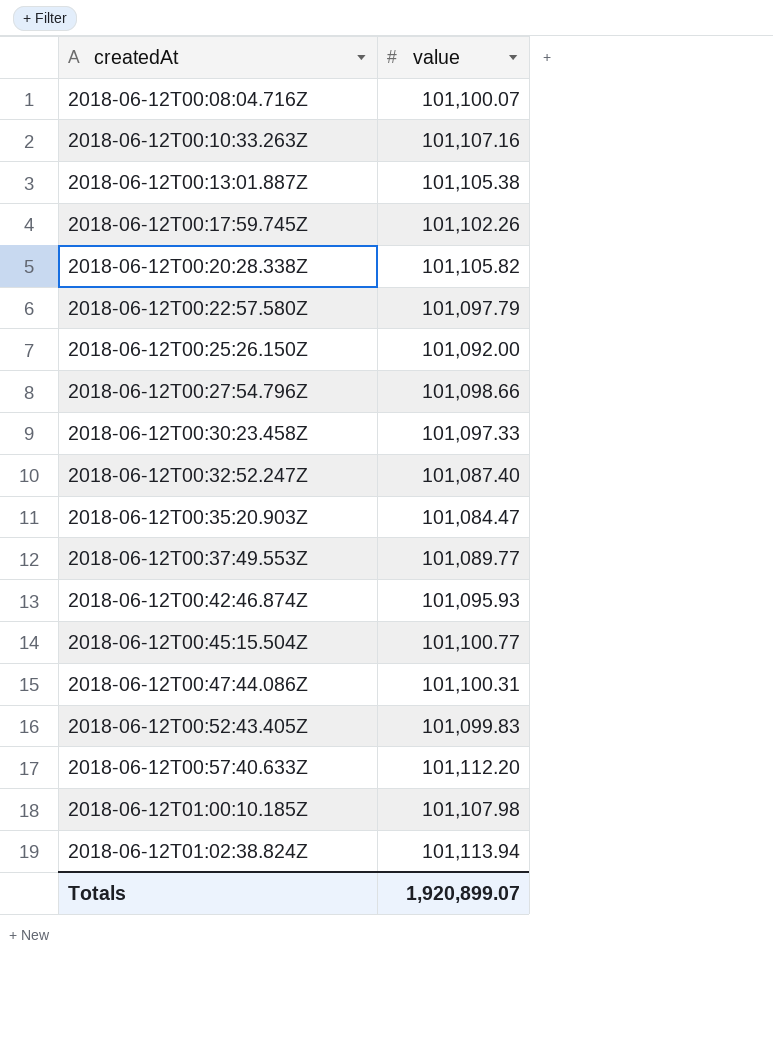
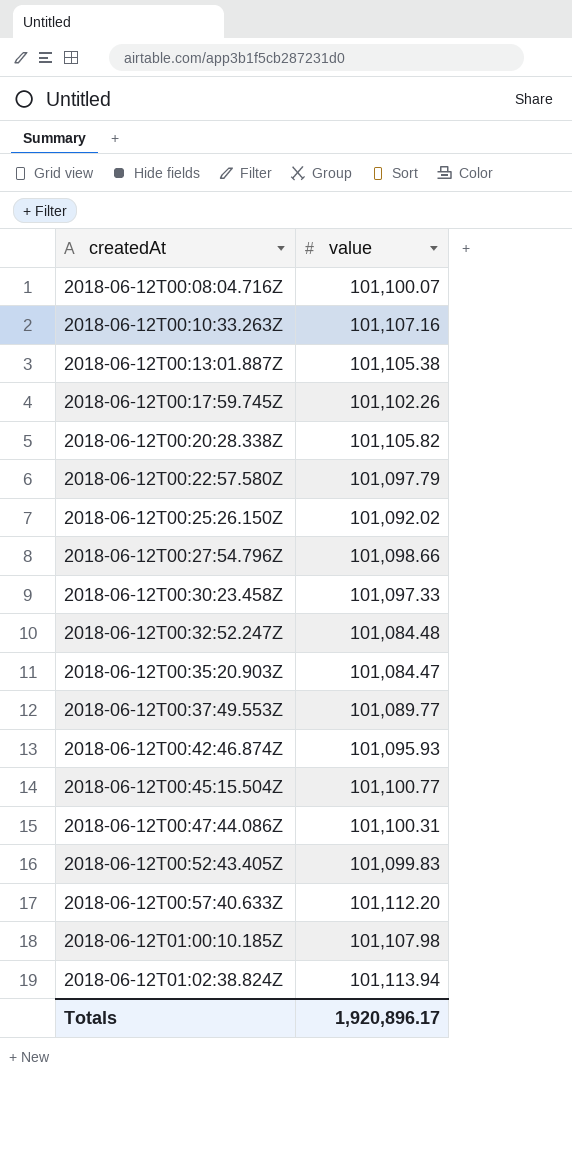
2018-06-12T00:25:26.150Z | value: 101,092.00 -> 101,092.02
2018-06-12T00:32:52.247Z | value: 101,087.40 -> 101,084.48
Totals | value: 1,920,899.07 -> 1,920,896.17

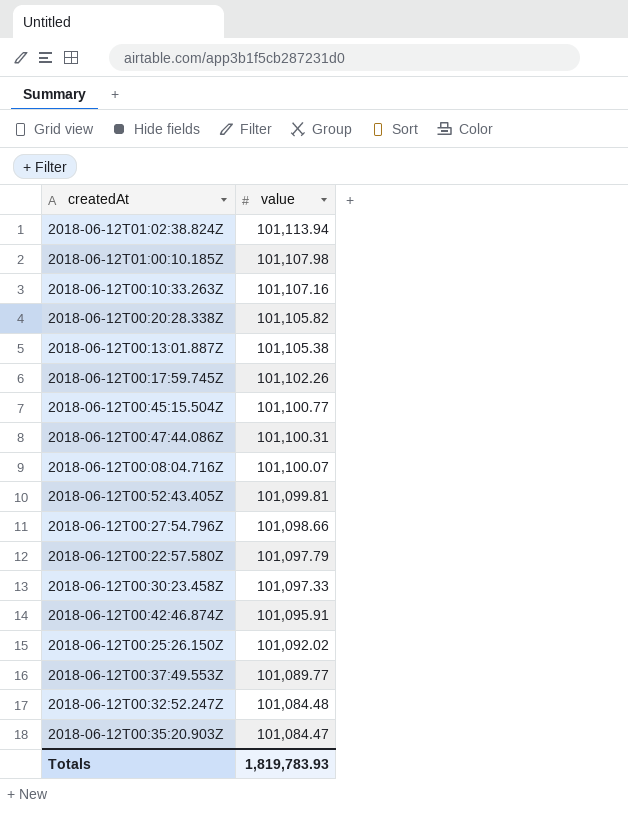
row order: createdAt ascending -> value descending
row 2018-06-12T00:57:40.633Z: 101,112.20 -> none
2018-06-12T00:52:43.405Z | value: 101,099.83 -> 101,099.81
2018-06-12T00:42:46.874Z | value: 101,095.93 -> 101,095.91
Totals | value: 1,920,896.17 -> 1,819,783.93

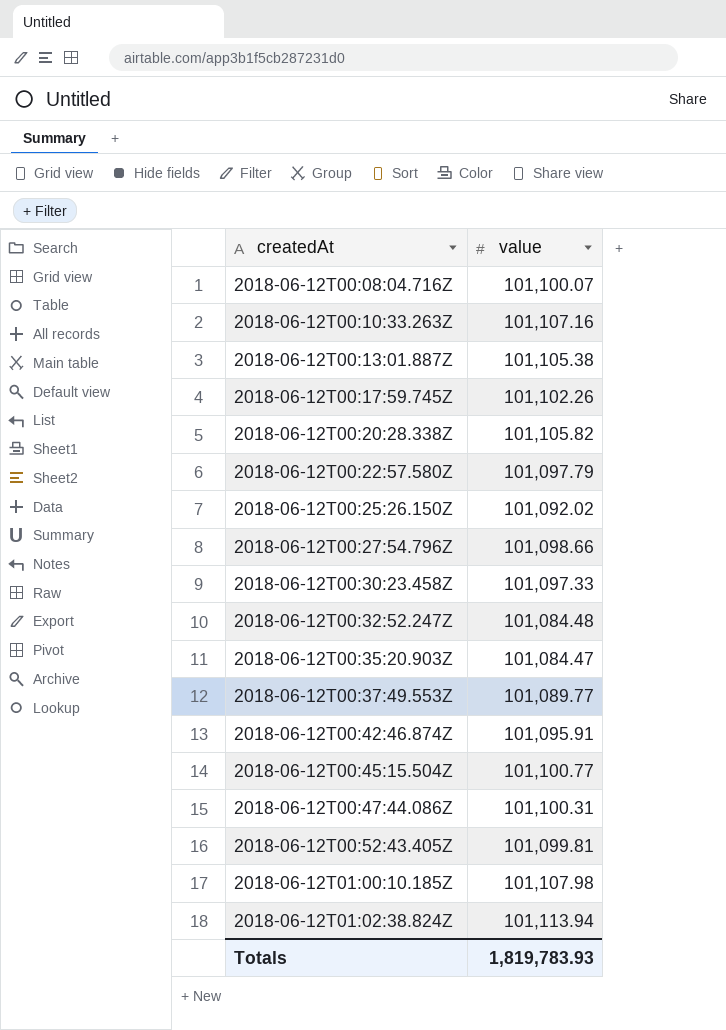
row order: value descending -> createdAt ascending

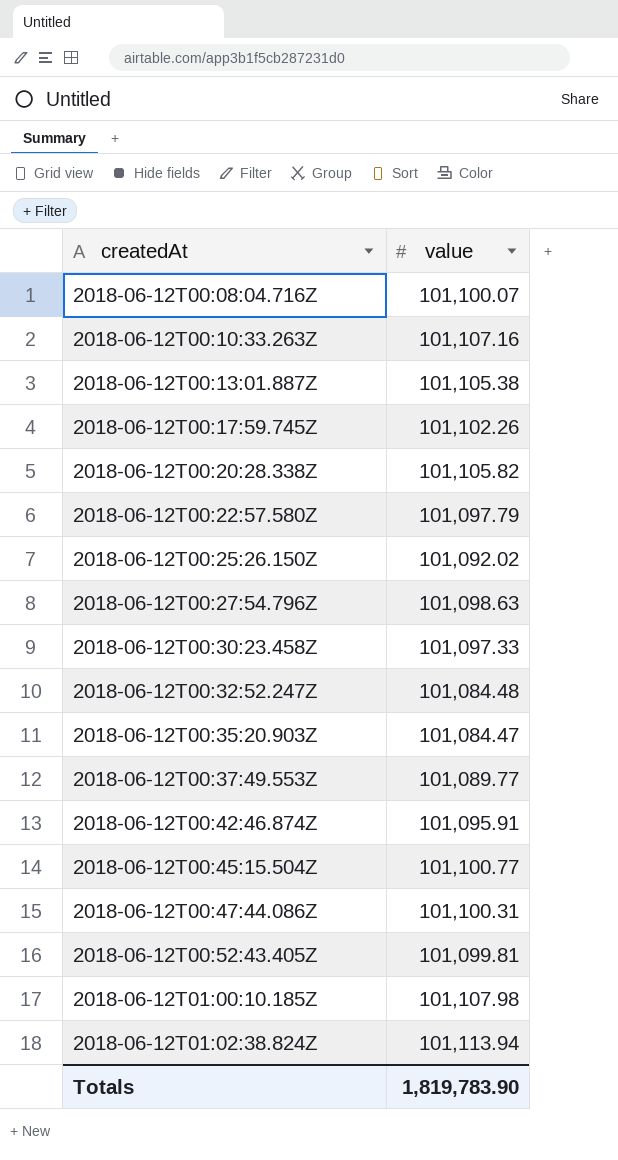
2018-06-12T00:27:54.796Z | value: 101,098.66 -> 101,098.63
Totals | value: 1,819,783.93 -> 1,819,783.90

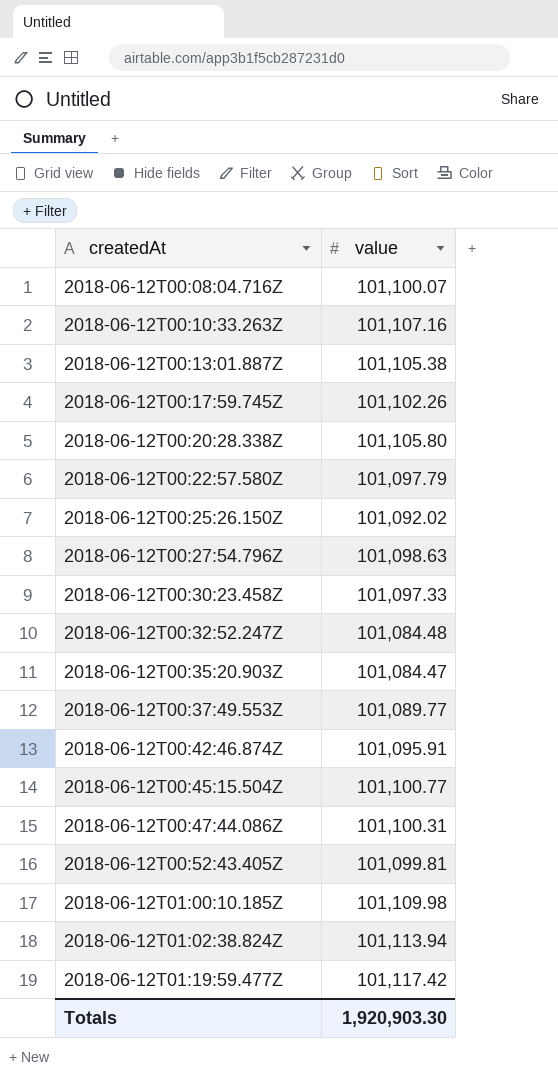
2018-06-12T00:20:28.338Z | value: 101,105.82 -> 101,105.80
2018-06-12T01:00:10.185Z | value: 101,107.98 -> 101,109.98
row 2018-06-12T01:19:59.477Z: none -> 101,117.42
Totals | value: 1,819,783.90 -> 1,920,903.30

